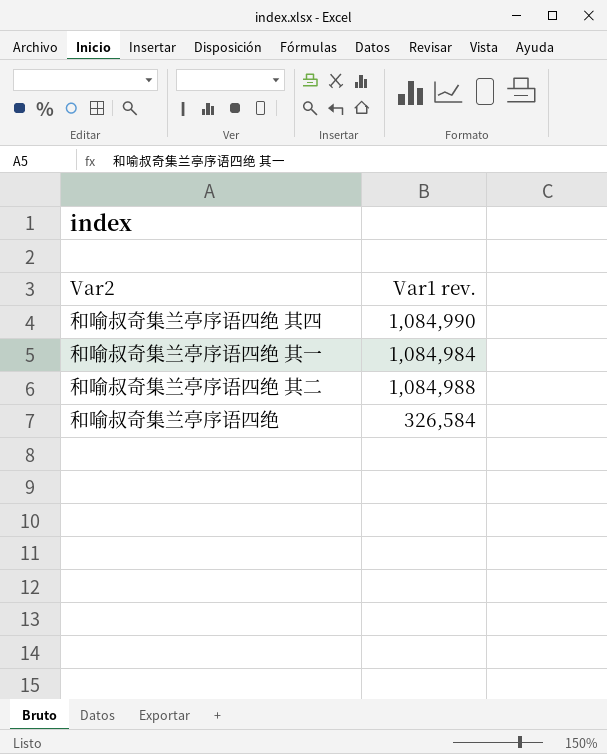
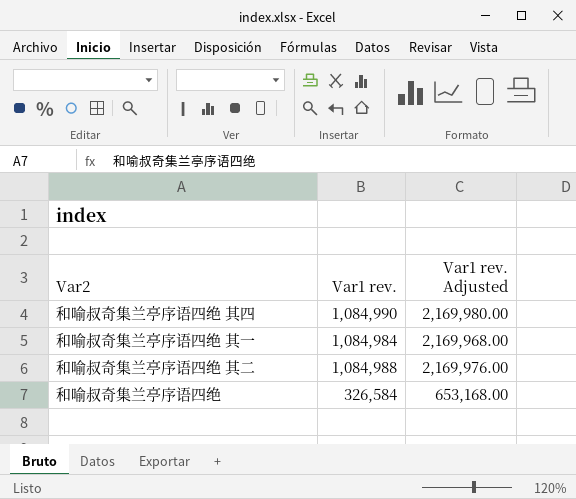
column Var1 rev. Adjusted | formula: none -> [Var1 rev.] * 2

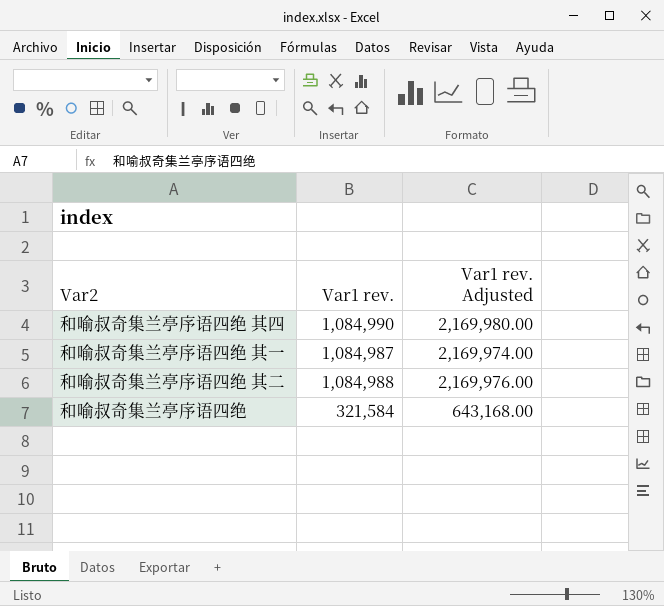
和喻叔奇集兰亭序语四绝 其一 | Var1 rev.: 1,084,984 -> 1,084,987
和喻叔奇集兰亭序语四绝 其一 | Var1 rev. Adjusted: 2,169,968.00 -> 2,169,974.00
和喻叔奇集兰亭序语四绝 | Var1 rev.: 326,584 -> 321,584
和喻叔奇集兰亭序语四绝 | Var1 rev. Adjusted: 653,168.00 -> 643,168.00

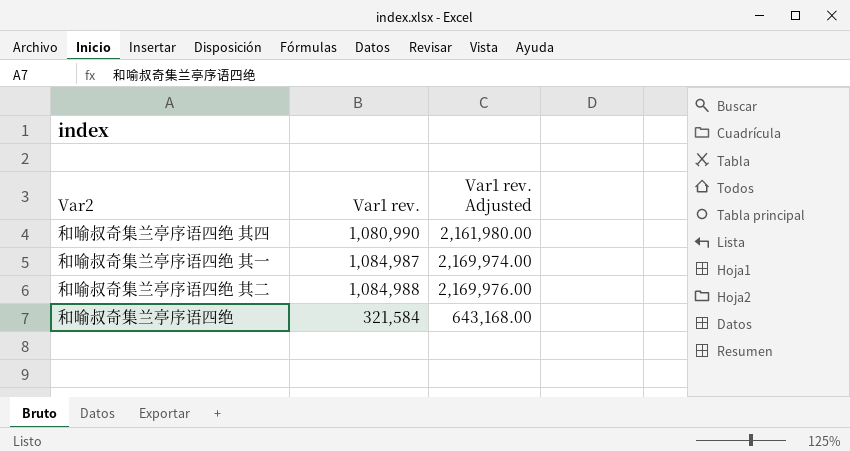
和喻叔奇集兰亭序语四绝 其四 | Var1 rev.: 1,084,990 -> 1,080,990
和喻叔奇集兰亭序语四绝 其四 | Var1 rev. Adjusted: 2,169,980.00 -> 2,161,980.00

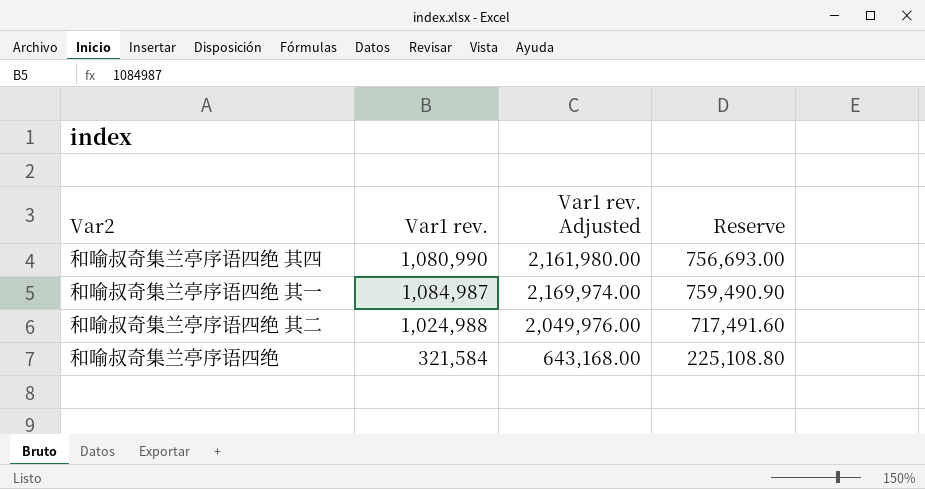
column Reserve | formula: none -> [Var1 rev.] * 0.7
和喻叔奇集兰亭序语四绝 其二 | Var1 rev.: 1,084,988 -> 1,024,988
和喻叔奇集兰亭序语四绝 其二 | Var1 rev. Adjusted: 2,169,976.00 -> 2,049,976.00

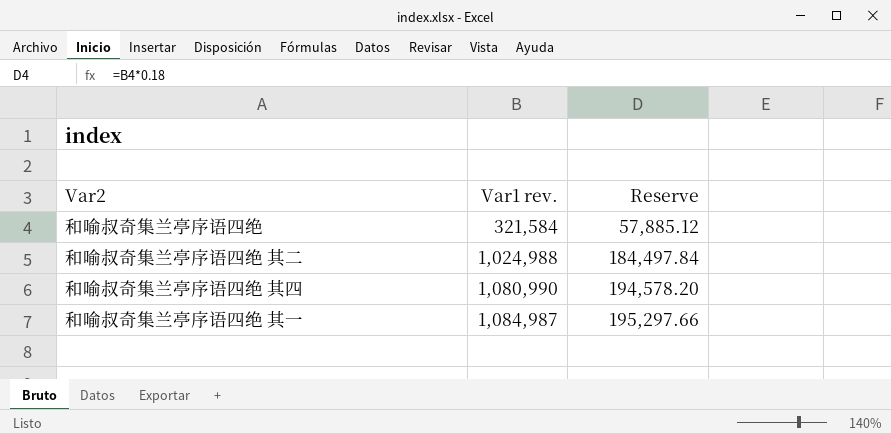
row order: none -> Var1 rev. ascending
column Var1 rev. Adjusted | formula: [Var1 rev.] * 2 -> none
column Reserve | formula: [Var1 rev.] * 0.7 -> [Var1 rev.] * 0.18

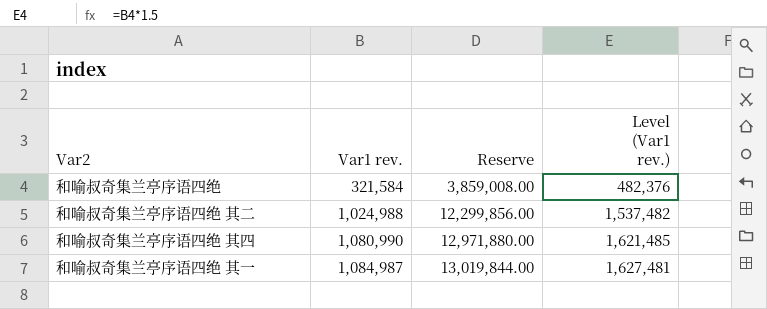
column Reserve | formula: [Var1 rev.] * 0.18 -> [Var1 rev.] * 12
column Level (Var1 rev.) | formula: none -> [Var1 rev.] * 1.5

